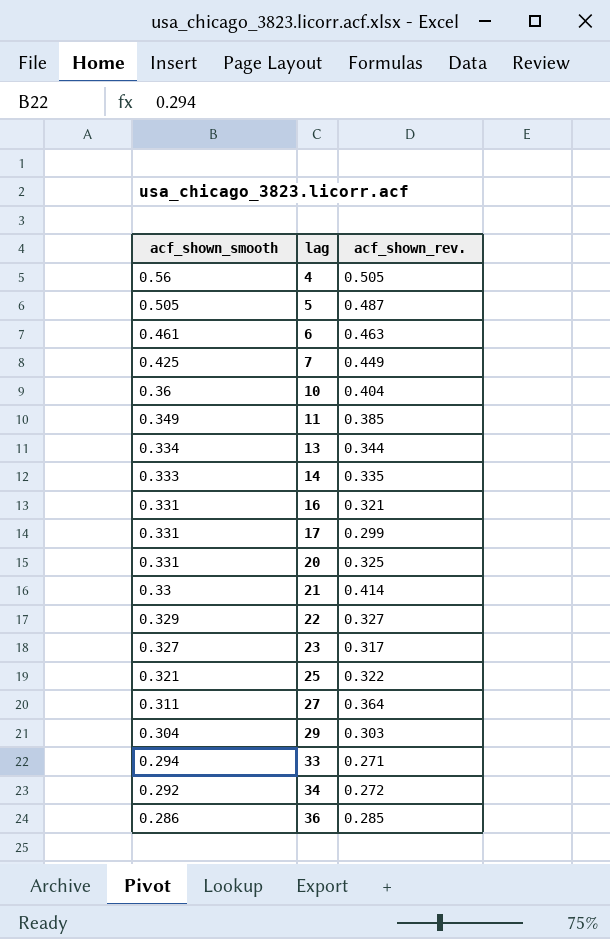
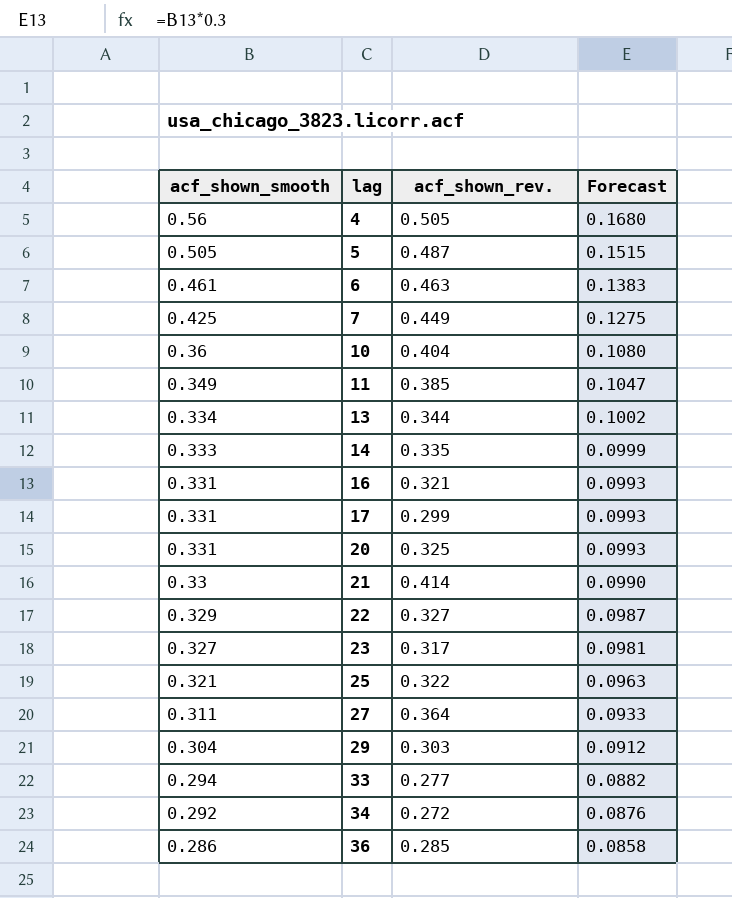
column Forecast | formula: none -> [acf_shown_smooth] * 0.3
33 | acf_shown_rev.: 0.271 -> 0.277

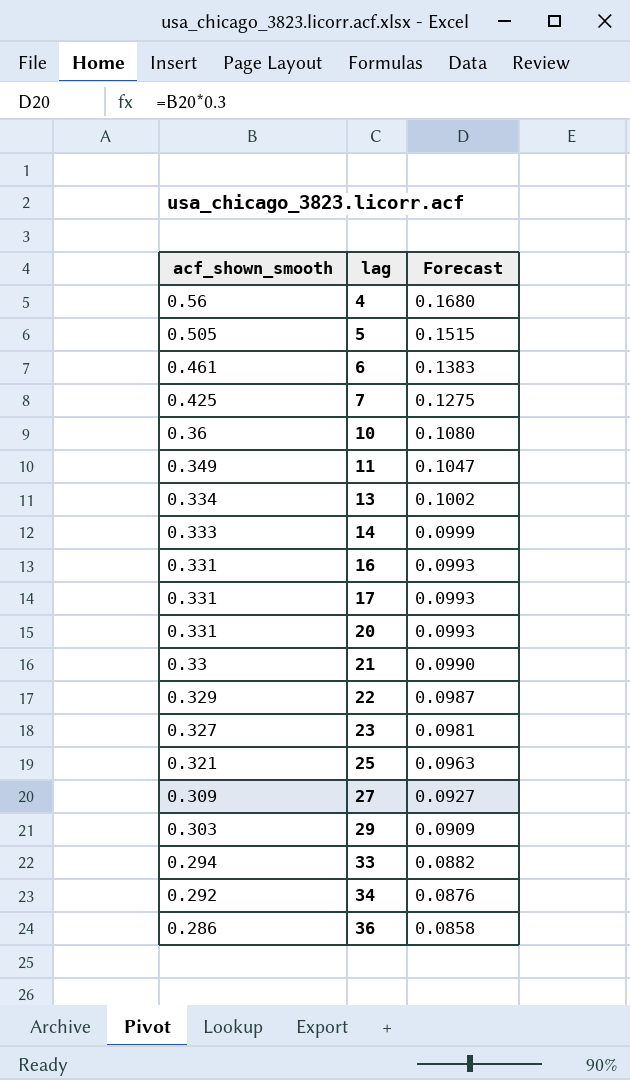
column acf_shown_rev. | position: 3 -> none
27 | acf_shown_smooth: 0.311 -> 0.309
27 | Forecast: 0.0933 -> 0.0927
29 | acf_shown_smooth: 0.304 -> 0.303
29 | Forecast: 0.0912 -> 0.0909

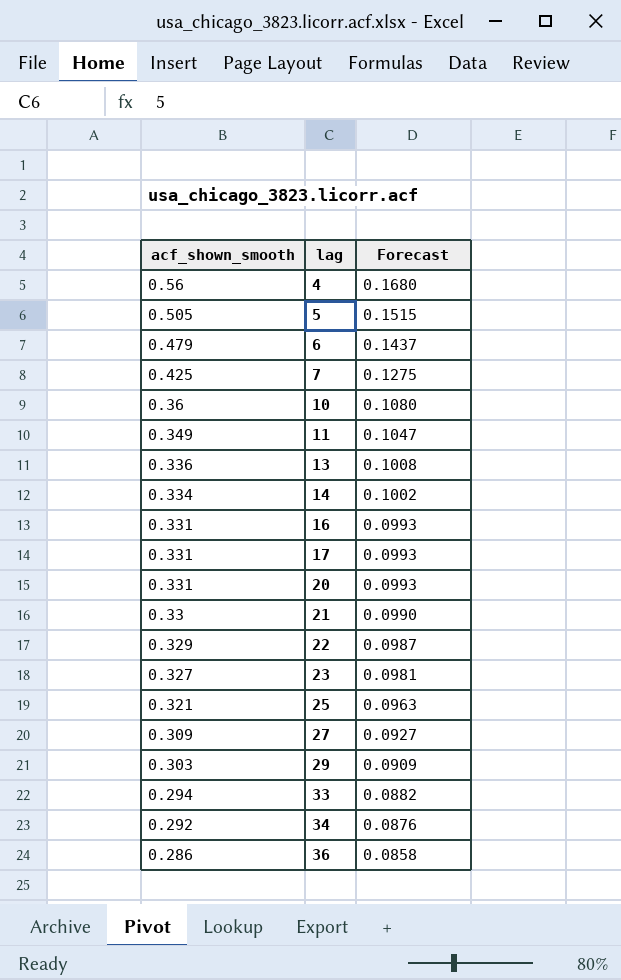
6 | acf_shown_smooth: 0.461 -> 0.479
6 | Forecast: 0.1383 -> 0.1437
13 | acf_shown_smooth: 0.334 -> 0.336
13 | Forecast: 0.1002 -> 0.1008
14 | acf_shown_smooth: 0.333 -> 0.334
14 | Forecast: 0.0999 -> 0.1002

